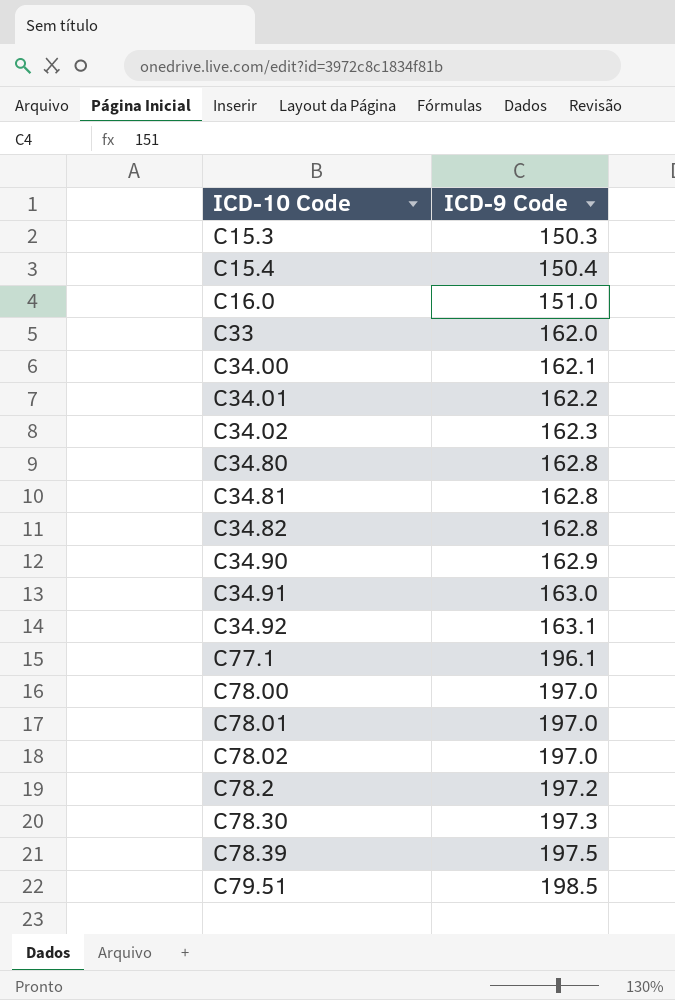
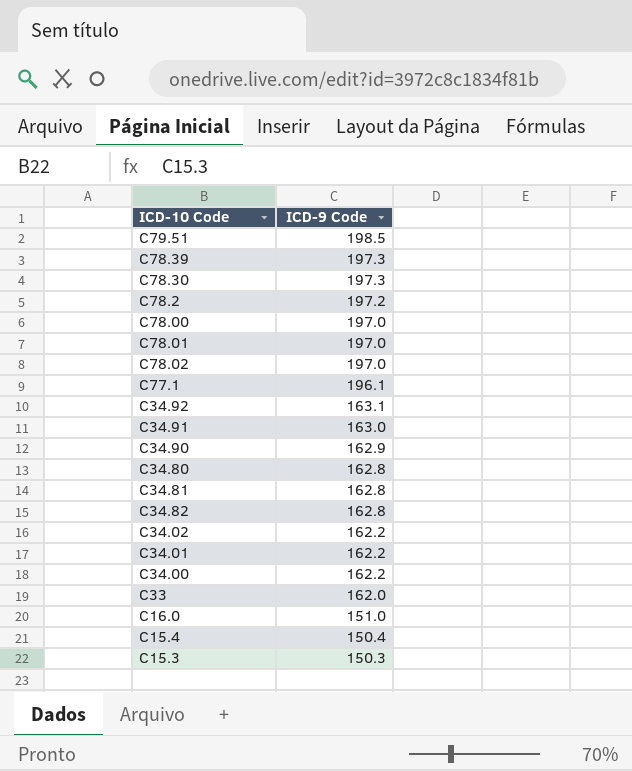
row order: ICD-10 Code ascending -> ICD-9 Code descending
C78.39 | ICD-9 Code: 197.5 -> 197.3
C34.02 | ICD-9 Code: 162.3 -> 162.2
C34.00 | ICD-9 Code: 162.1 -> 162.2

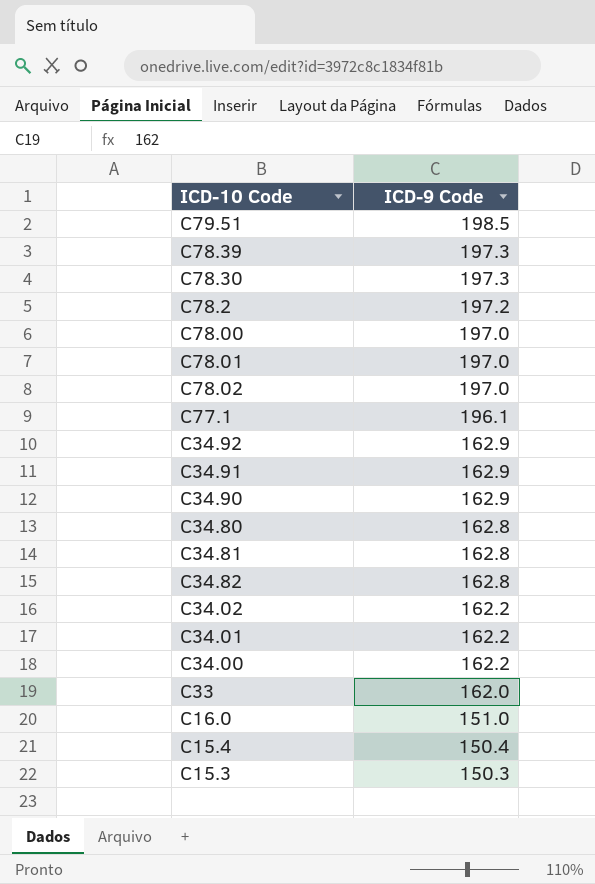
C34.92 | ICD-9 Code: 163.1 -> 162.9
C34.91 | ICD-9 Code: 163.0 -> 162.9

